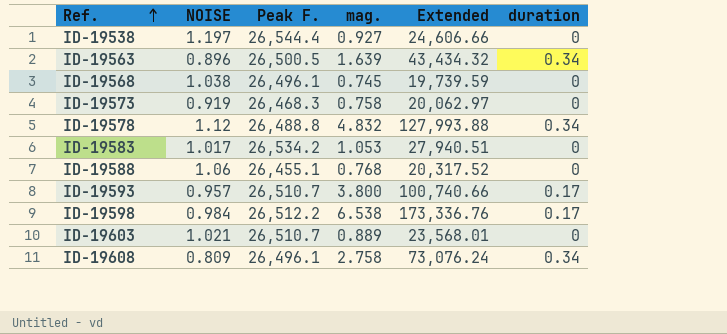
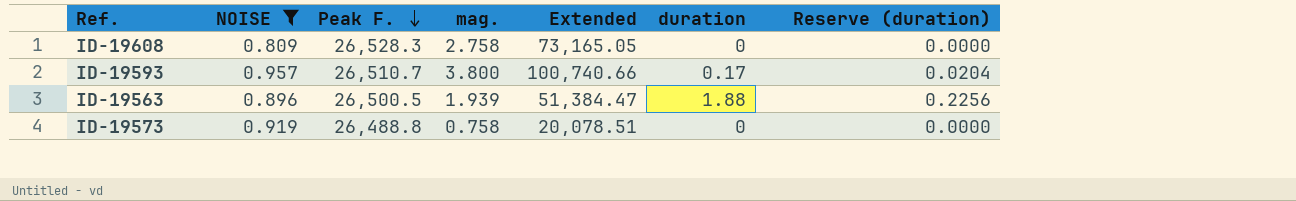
filter: none -> NOISE <= 0.957
row order: Ref. ascending -> Peak F. descending
column Reserve (duration) | formula: none -> [duration] * 0.12
ID-19608 | Peak F.: 26,496.1 -> 26,528.3
ID-19608 | Extended: 73,076.24 -> 73,165.05
ID-19608 | duration: 0.34 -> 0
ID-19563 | mag.: 1.639 -> 1.939
ID-19563 | Extended: 43,434.32 -> 51,384.47
ID-19563 | duration: 0.34 -> 1.88
ID-19573 | Peak F.: 26,468.3 -> 26,488.8
ID-19573 | Extended: 20,062.97 -> 20,078.51

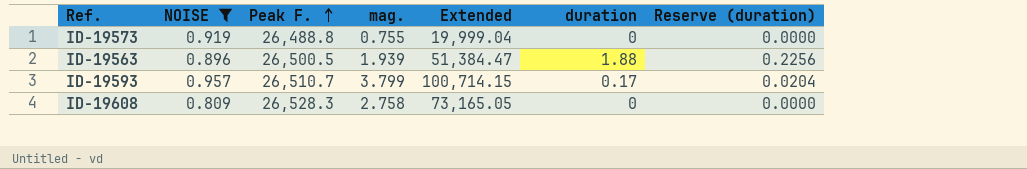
row order: Peak F. descending -> Peak F. ascending
ID-19573 | mag.: 0.758 -> 0.755
ID-19573 | Extended: 20,078.51 -> 19,999.04
ID-19593 | mag.: 3.800 -> 3.799
ID-19593 | Extended: 100,740.66 -> 100,714.15

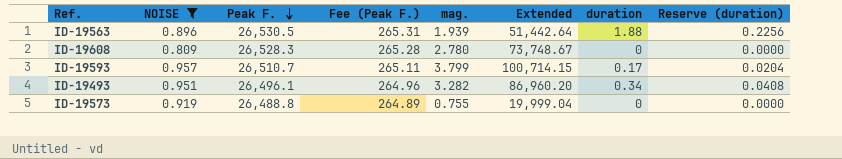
row order: Peak F. ascending -> Peak F. descending
column Fee (Peak F.) | formula: none -> [Peak F.] * 0.01
ID-19563 | Peak F.: 26,500.5 -> 26,530.5
ID-19563 | Extended: 51,384.47 -> 51,442.64
ID-19608 | mag.: 2.758 -> 2.780
ID-19608 | Extended: 73,165.05 -> 73,748.67
row ID-19493: none -> 0.951 | 26,496.1 | 264.96 | 3.282 | 86,960.20 | 0.34 | 0.0408

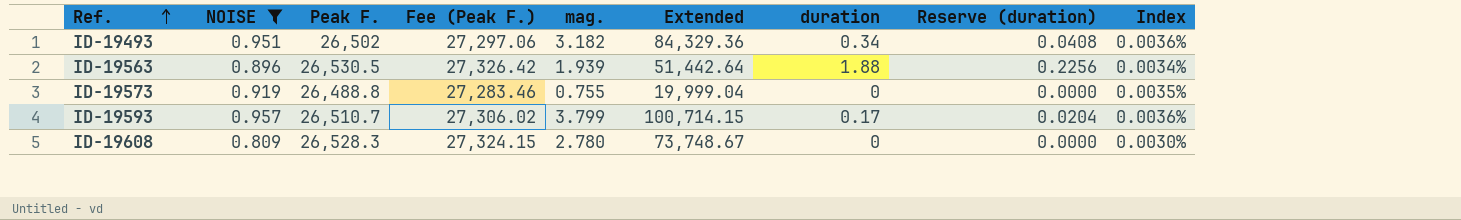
row order: Peak F. descending -> Ref. ascending
column Fee (Peak F.) | formula: [Peak F.] * 0.01 -> [Peak F.] * 1.03
column Index | formula: none -> [NOISE] / [Peak F.]
ID-19493 | Peak F.: 26,496.1 -> 26,502
ID-19493 | mag.: 3.282 -> 3.182
ID-19493 | Extended: 86,960.20 -> 84,329.36

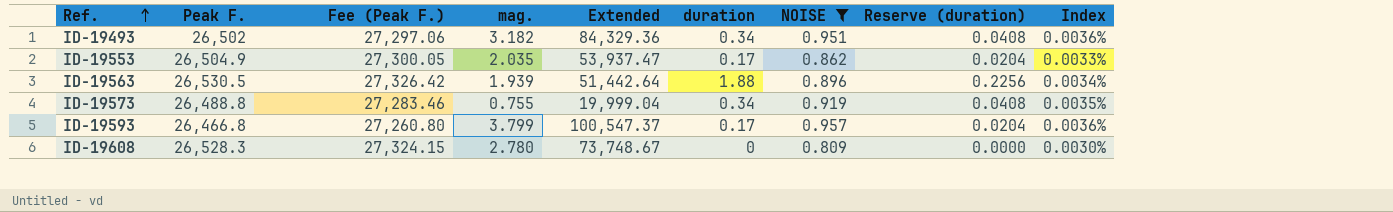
column NOISE | position: 2 -> 7
row ID-19553: none -> 26,504.9 | 27,300.05 | 2.035 | 53,937.47 | 0.17 | 0.862 | 0.0204 | 0.0033%
ID-19573 | duration: 0 -> 0.34
ID-19573 | Reserve (duration): 0.0000 -> 0.0408
ID-19593 | Peak F.: 26,510.7 -> 26,466.8
ID-19593 | Fee (Peak F.): 27,306.02 -> 27,260.80
ID-19593 | Extended: 100,714.15 -> 100,547.37

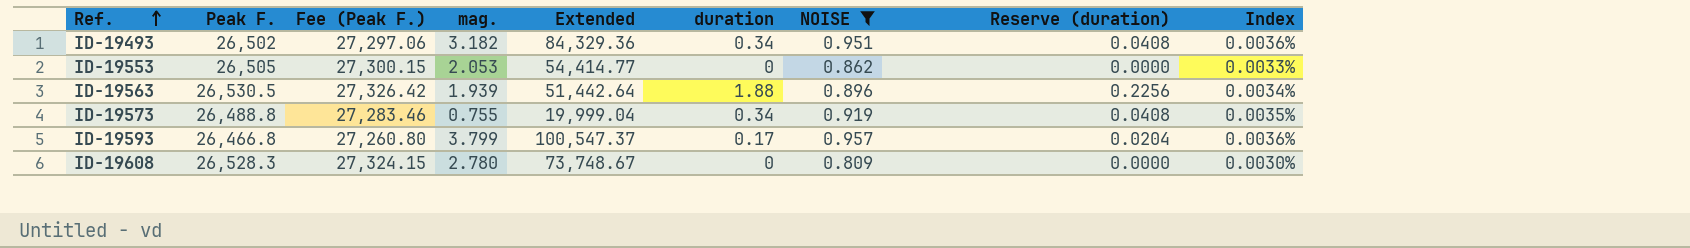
ID-19553 | Peak F.: 26,504.9 -> 26,505
ID-19553 | Fee (Peak F.): 27,300.05 -> 27,300.15
ID-19553 | mag.: 2.035 -> 2.053
ID-19553 | Extended: 53,937.47 -> 54,414.77
ID-19553 | duration: 0.17 -> 0
ID-19553 | Reserve (duration): 0.0204 -> 0.0000

